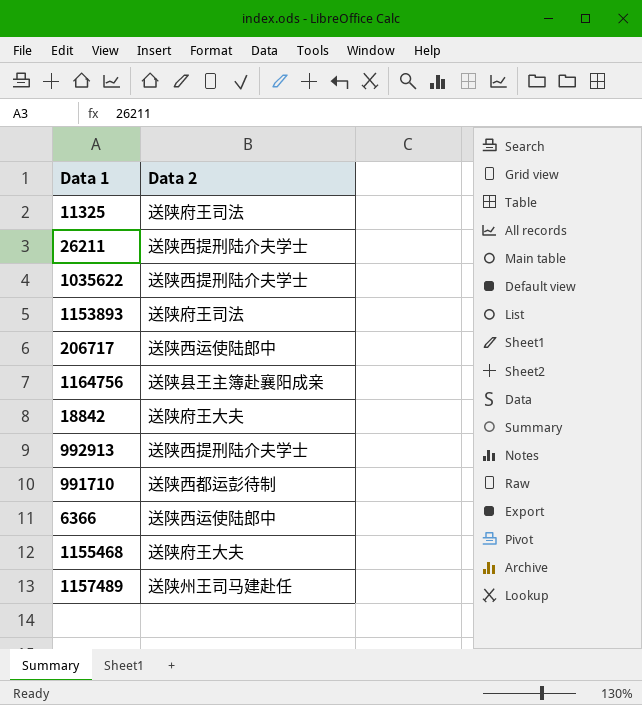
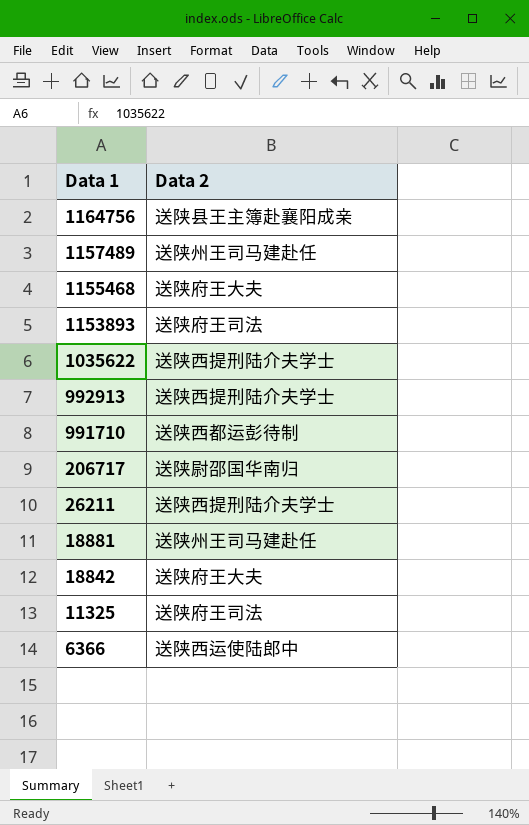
row order: none -> Data 1 descending
206717 | Data 2: 送陕西运使陆郎中 -> 送陕尉邵国华南归
row 18881: none -> 送陕州王司马建赴任

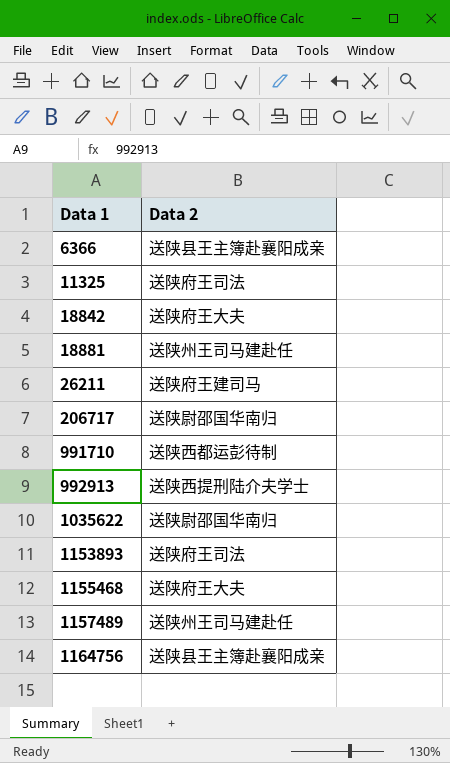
row order: Data 1 descending -> Data 1 ascending
6366 | Data 2: 送陕西运使陆郎中 -> 送陕县王主簿赴襄阳成亲
26211 | Data 2: 送陕西提刑陆介夫学士 -> 送陕府王建司马
1035622 | Data 2: 送陕西提刑陆介夫学士 -> 送陕尉邵国华南归

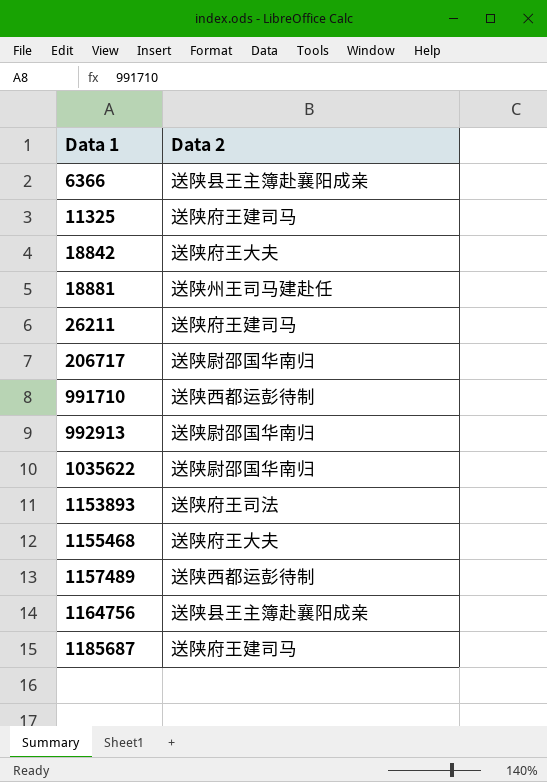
11325 | Data 2: 送陕府王司法 -> 送陕府王建司马
992913 | Data 2: 送陕西提刑陆介夫学士 -> 送陕尉邵国华南归
1157489 | Data 2: 送陕州王司马建赴任 -> 送陕西都运彭待制
row 1185687: none -> 送陕府王建司马

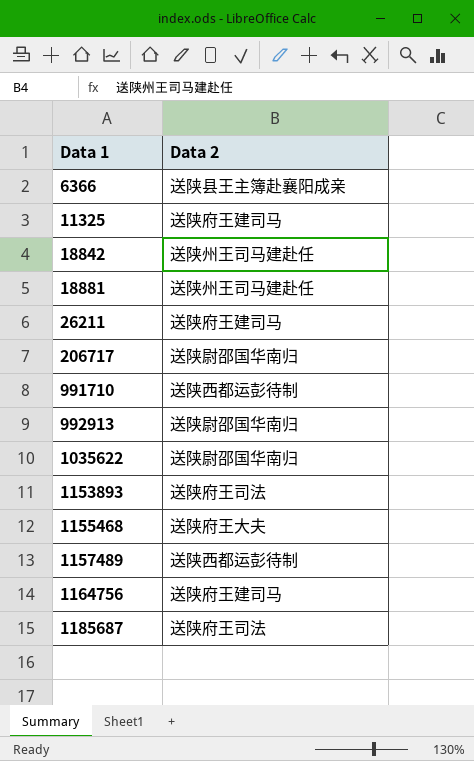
18842 | Data 2: 送陕府王大夫 -> 送陕州王司马建赴任
1164756 | Data 2: 送陕县王主簿赴襄阳成亲 -> 送陕府王建司马
1185687 | Data 2: 送陕府王建司马 -> 送陕府王司法

